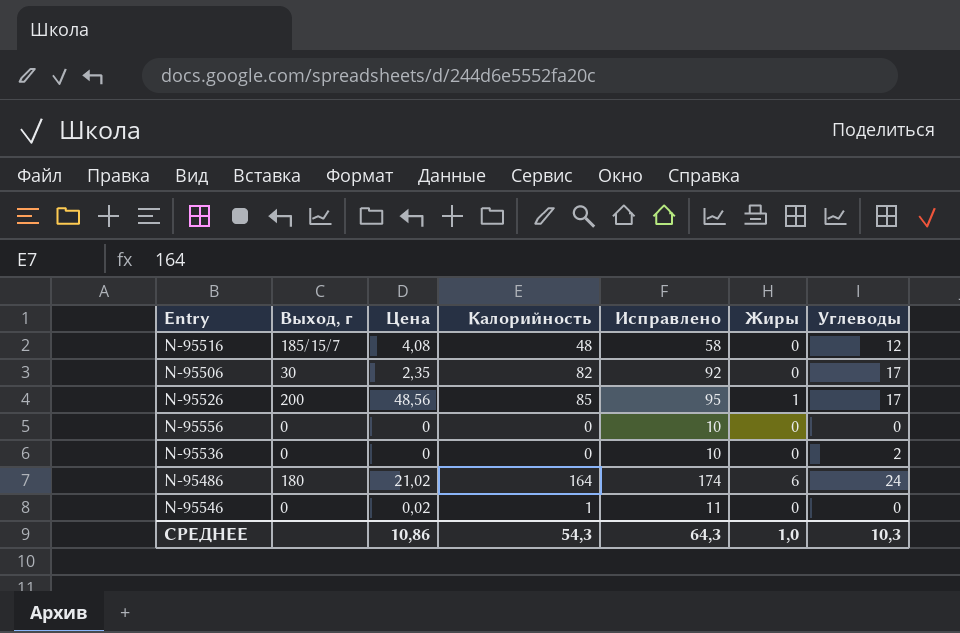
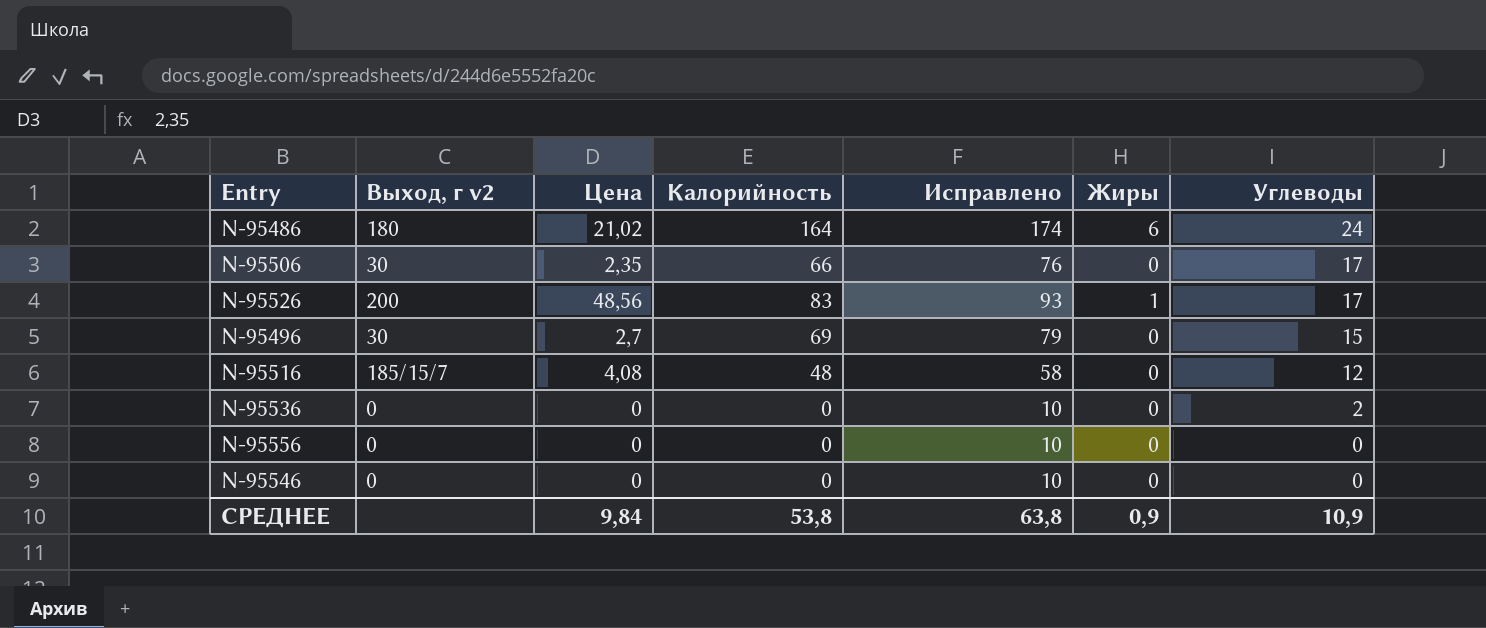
row order: none -> Углеводы descending
column name: Выход, г -> Выход, г v2
N-95506 | Калорийность: 82 -> 66
N-95506 | Исправлено: 92 -> 76
N-95526 | Калорийность: 85 -> 83
N-95526 | Исправлено: 95 -> 93
row N-95496: none -> 30 | 2,7 | 69 | 79 | 0 | 15
N-95546 | Цена: 0,02 -> 0
N-95546 | Калорийность: 1 -> 0
N-95546 | Исправлено: 11 -> 10
СРЕДНЕЕ | Цена: 10,86 -> 9,84
СРЕДНЕЕ | Калорийность: 54,3 -> 53,8
СРЕДНЕЕ | Исправлено: 64,3 -> 63,8
СРЕДНЕЕ | Жиры: 1,0 -> 0,9
СРЕДНЕЕ | Углеводы: 10,3 -> 10,9

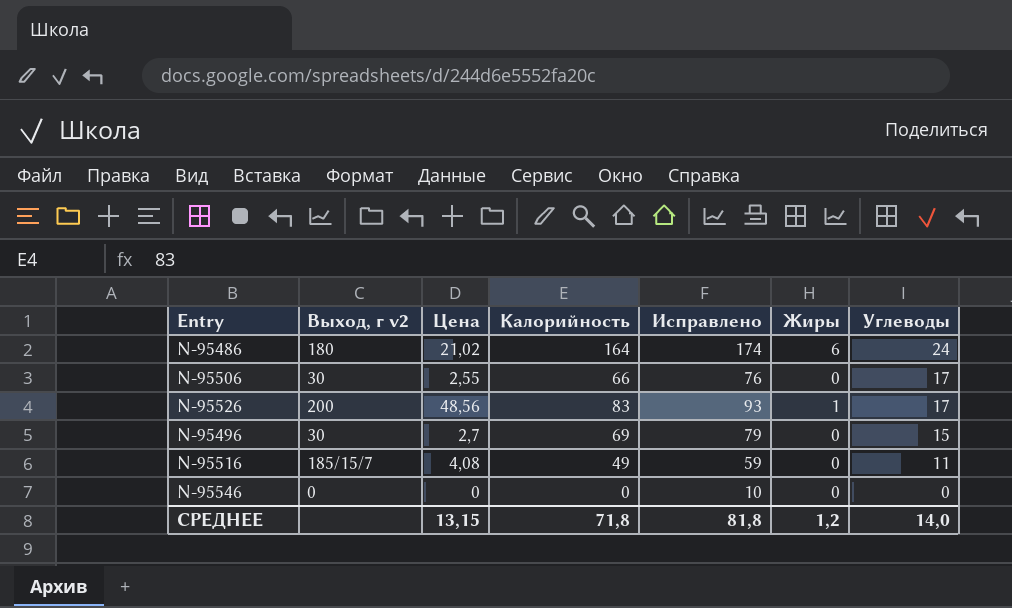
row N-95536: 0 | 0 | 0 | 10 | 0 | 2 -> none
row N-95556: 0 | 0 | 0 | 10 | 0 | 0 -> none
N-95506 | Цена: 2,35 -> 2,55
N-95516 | Калорийность: 48 -> 49
N-95516 | Исправлено: 58 -> 59
N-95516 | Углеводы: 12 -> 11
СРЕДНЕЕ | Цена: 9,84 -> 13,15
СРЕДНЕЕ | Калорийность: 53,8 -> 71,8
СРЕДНЕЕ | Исправлено: 63,8 -> 81,8
СРЕДНЕЕ | Жиры: 0,9 -> 1,2
СРЕДНЕЕ | Углеводы: 10,9 -> 14,0

